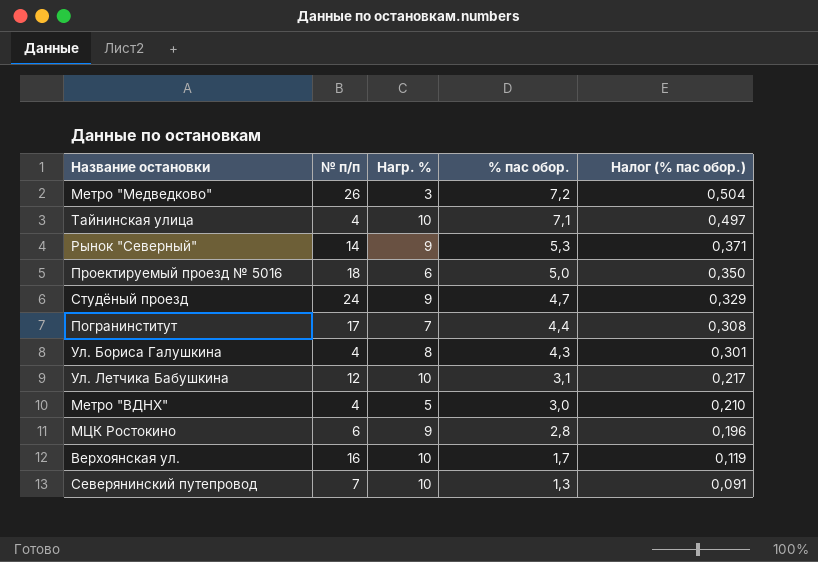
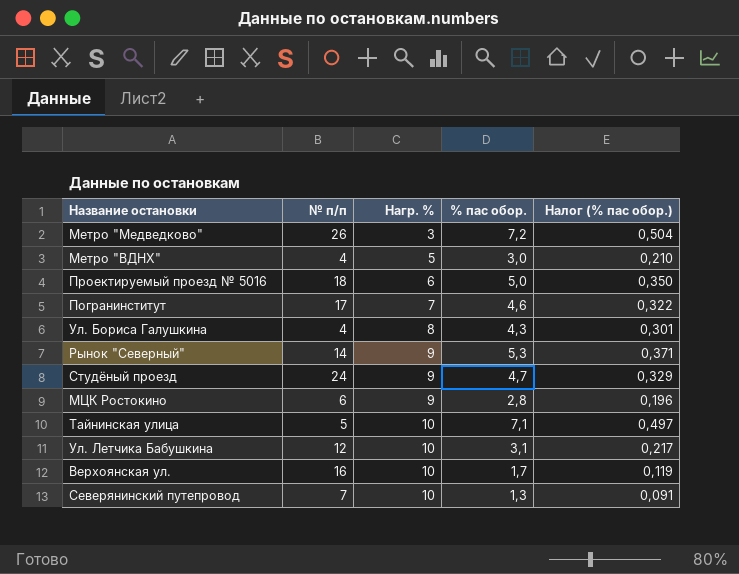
row order: % пас обор. descending -> Нагр. % ascending
Погранинститут | % пас обор.: 4,4 -> 4,6
Погранинститут | Налог (% пас обор.): 0,308 -> 0,322
Тайнинская улица | № п/п: 4 -> 5

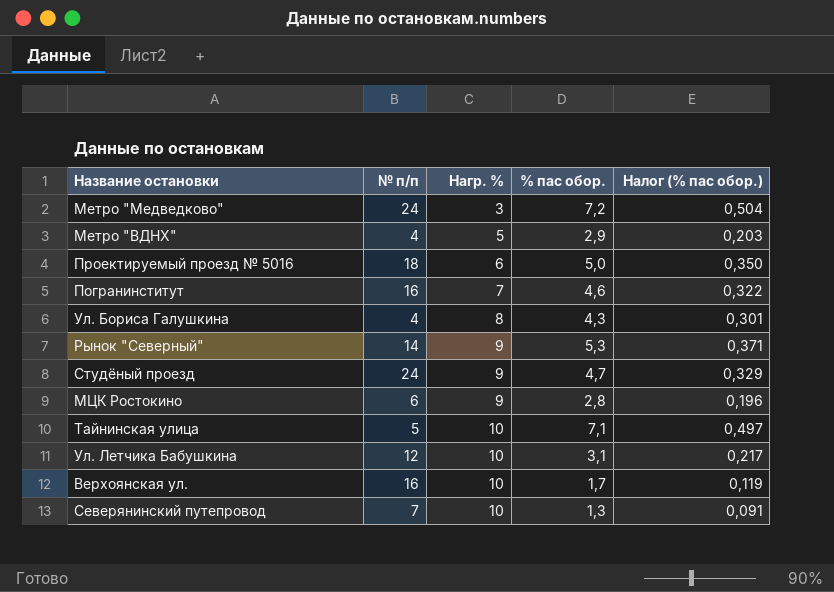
Метро "Медведково" | № п/п: 26 -> 24
Метро "ВДНХ" | % пас обор.: 3,0 -> 2,9
Метро "ВДНХ" | Налог (% пас обор.): 0,210 -> 0,203
Погранинститут | № п/п: 17 -> 16

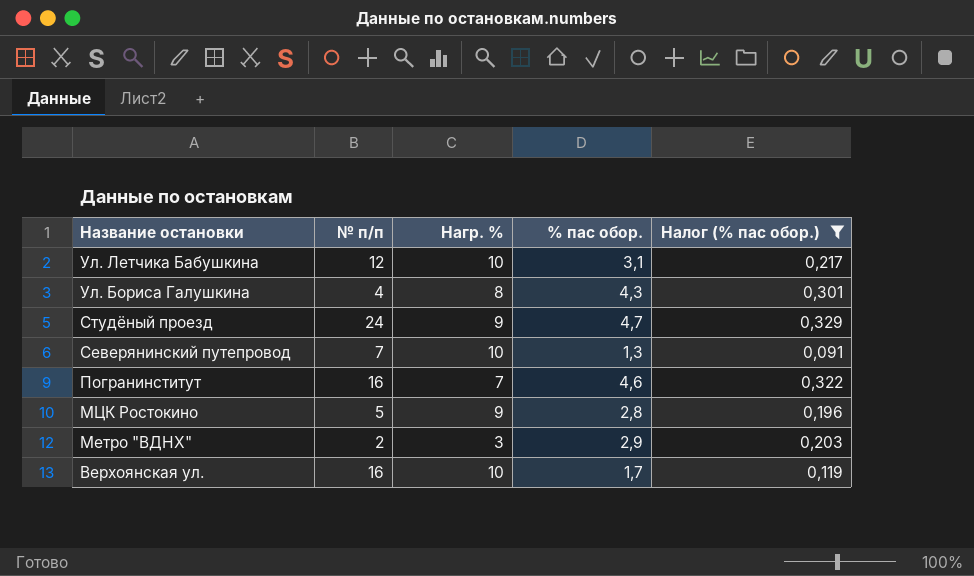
filter: none -> Налог (% пас обор.) <= 0,329
row order: Нагр. % ascending -> Название остановки descending
МЦК Ростокино | № п/п: 6 -> 5
Метро "ВДНХ" | № п/п: 4 -> 2
Метро "ВДНХ" | Нагр. %: 5 -> 3

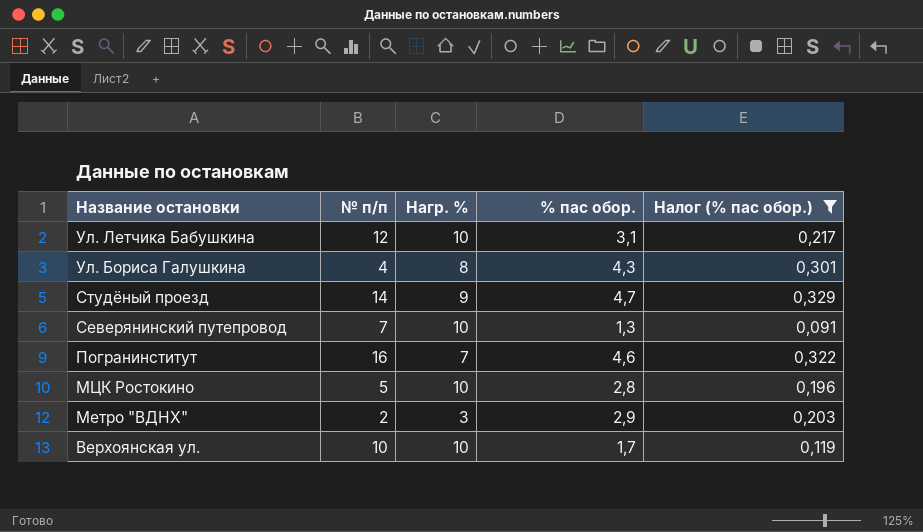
Студёный проезд | № п/п: 24 -> 14
МЦК Ростокино | Нагр. %: 9 -> 10
Верхоянская ул. | № п/п: 16 -> 10

